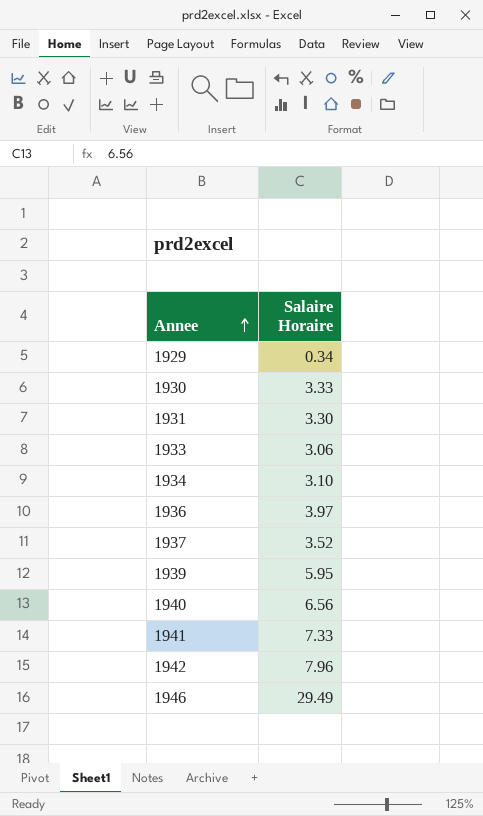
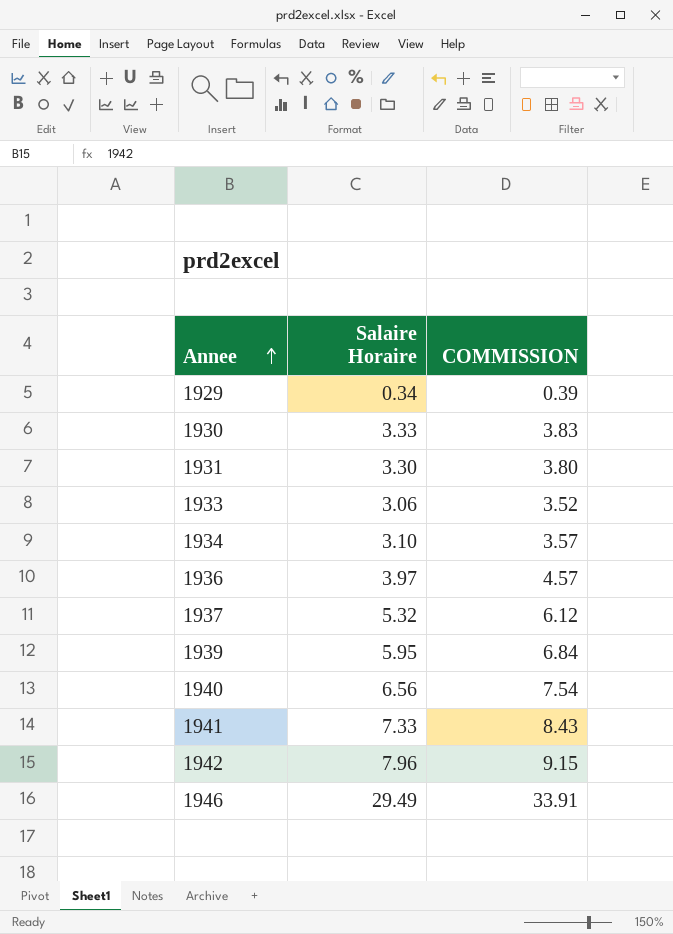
column COMMISSION | formula: none -> [Salaire Horaire] * 1.15
1937 | Salaire Horaire: 3.52 -> 5.32

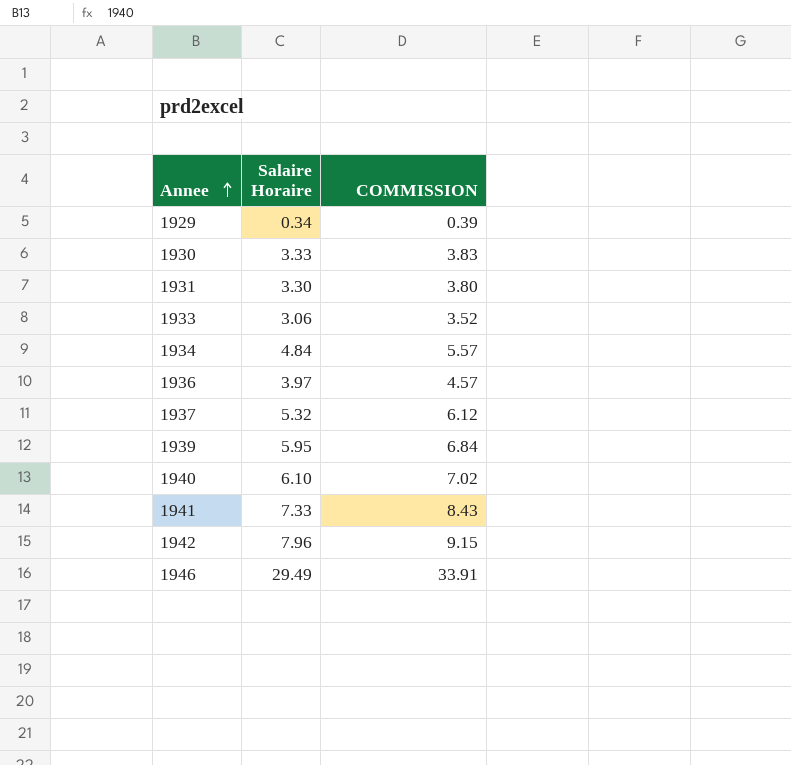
1934 | Salaire Horaire: 3.10 -> 4.84
1934 | COMMISSION: 3.57 -> 5.57
1940 | Salaire Horaire: 6.56 -> 6.10
1940 | COMMISSION: 7.54 -> 7.02

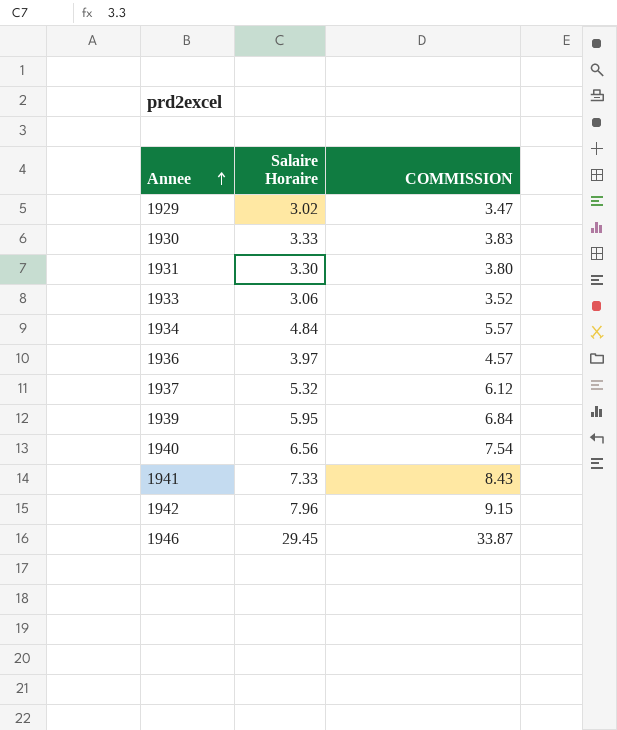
1929 | Salaire Horaire: 0.34 -> 3.02
1929 | COMMISSION: 0.39 -> 3.47
1940 | Salaire Horaire: 6.10 -> 6.56
1940 | COMMISSION: 7.02 -> 7.54
1946 | Salaire Horaire: 29.49 -> 29.45
1946 | COMMISSION: 33.91 -> 33.87

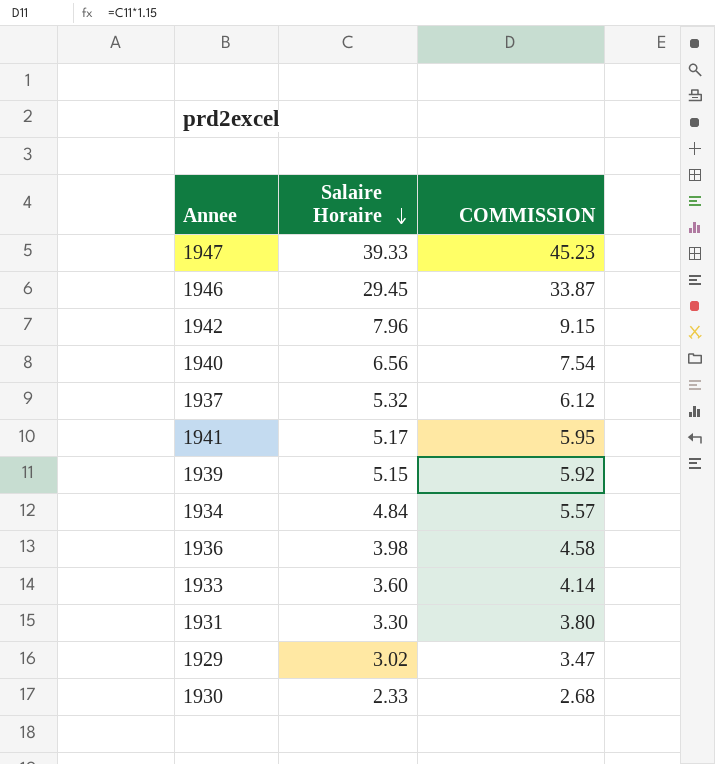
row order: Annee ascending -> Salaire Horaire descending
row 1947: none -> 39.33 | 45.23
1941 | Salaire Horaire: 7.33 -> 5.17
1941 | COMMISSION: 8.43 -> 5.95
1939 | Salaire Horaire: 5.95 -> 5.15
1939 | COMMISSION: 6.84 -> 5.92
1936 | Salaire Horaire: 3.97 -> 3.98
1936 | COMMISSION: 4.57 -> 4.58
1933 | Salaire Horaire: 3.06 -> 3.60
1933 | COMMISSION: 3.52 -> 4.14
1930 | Salaire Horaire: 3.33 -> 2.33
1930 | COMMISSION: 3.83 -> 2.68

